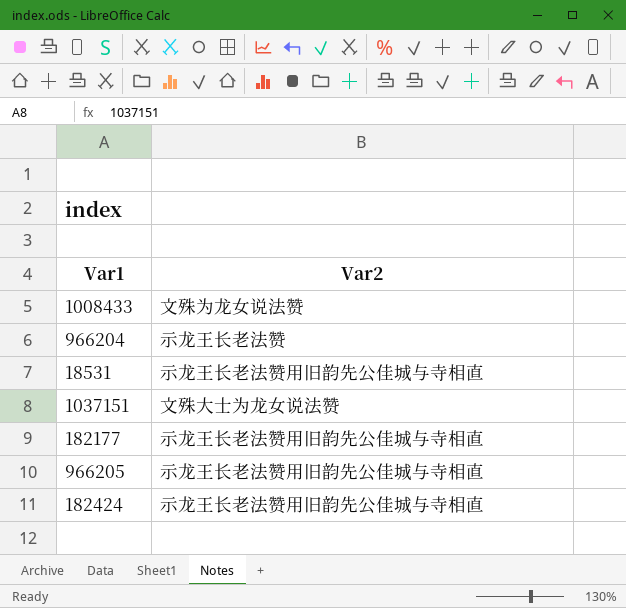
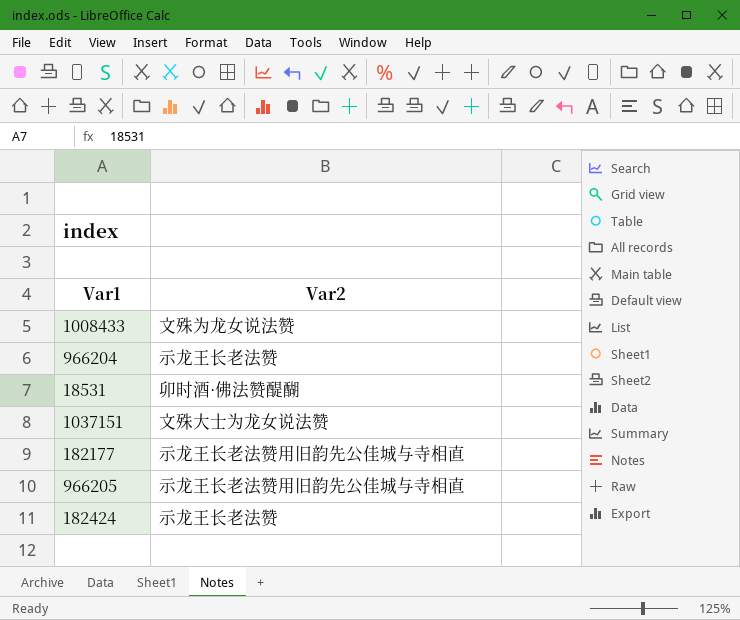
18531 | Var2: 示龙王长老法赞用旧韵先公佳城与寺相直 -> 卯时酒·佛法赞醍醐
182424 | Var2: 示龙王长老法赞用旧韵先公佳城与寺相直 -> 示龙王长老法赞

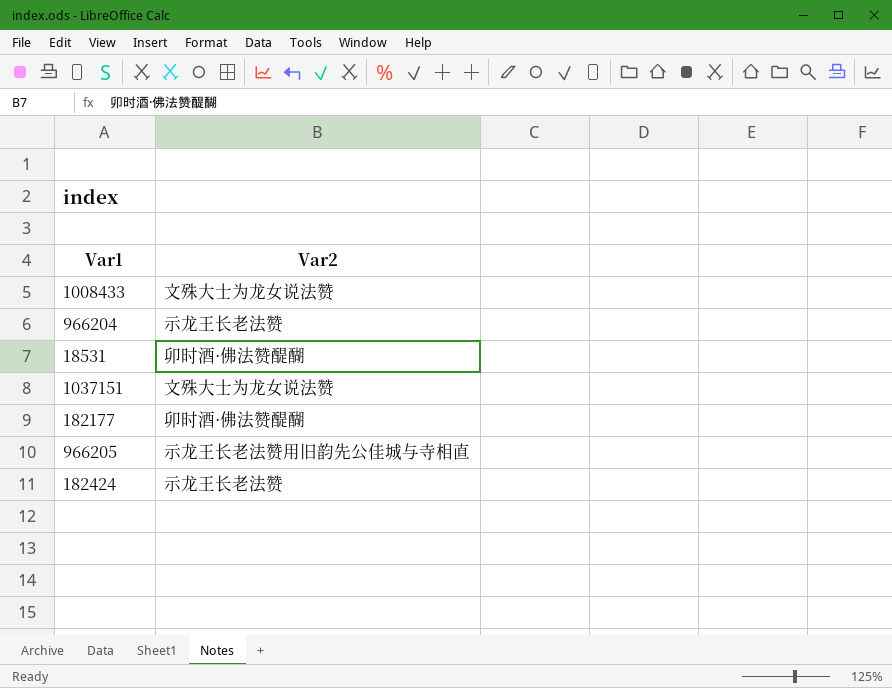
1008433 | Var2: 文殊为龙女说法赞 -> 文殊大士为龙女说法赞
182177 | Var2: 示龙王长老法赞用旧韵先公佳城与寺相直 -> 卯时酒·佛法赞醍醐

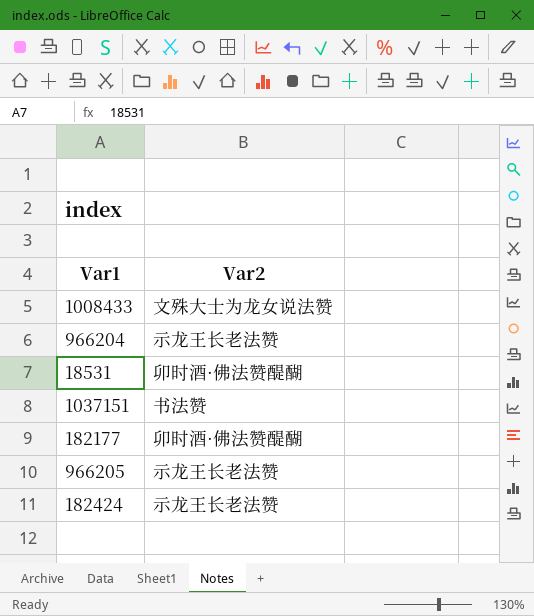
1037151 | Var2: 文殊大士为龙女说法赞 -> 书法赞
966205 | Var2: 示龙王长老法赞用旧韵先公佳城与寺相直 -> 示龙王长老法赞

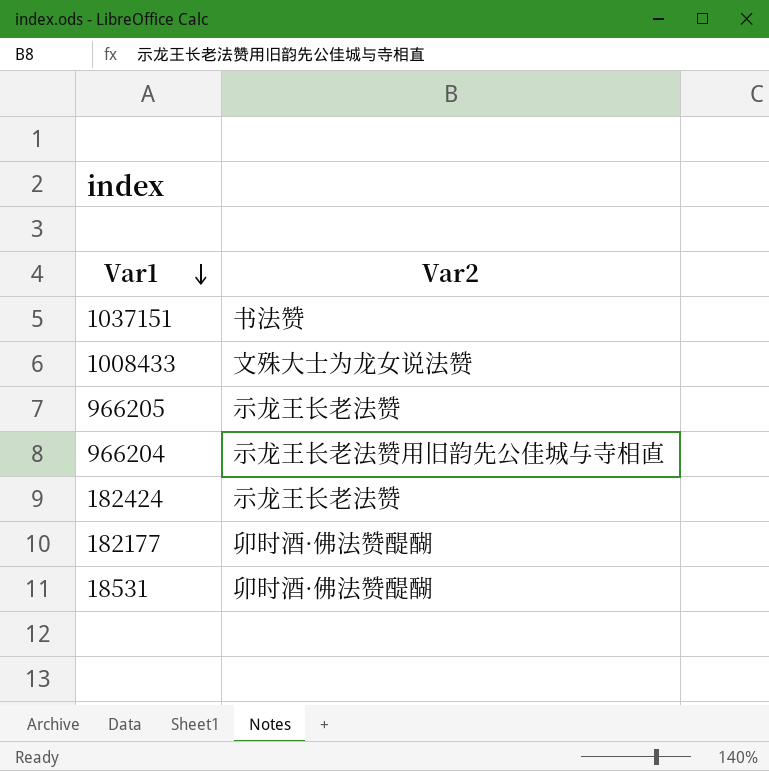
row order: none -> Var1 descending
966204 | Var2: 示龙王长老法赞 -> 示龙王长老法赞用旧韵先公佳城与寺相直

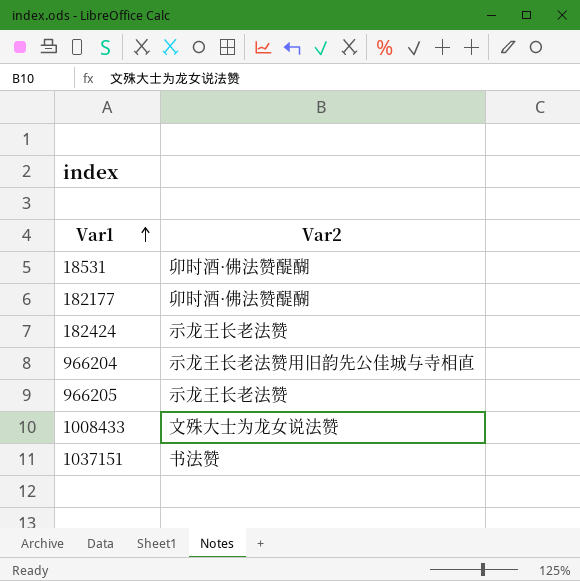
row order: Var1 descending -> Var1 ascending

